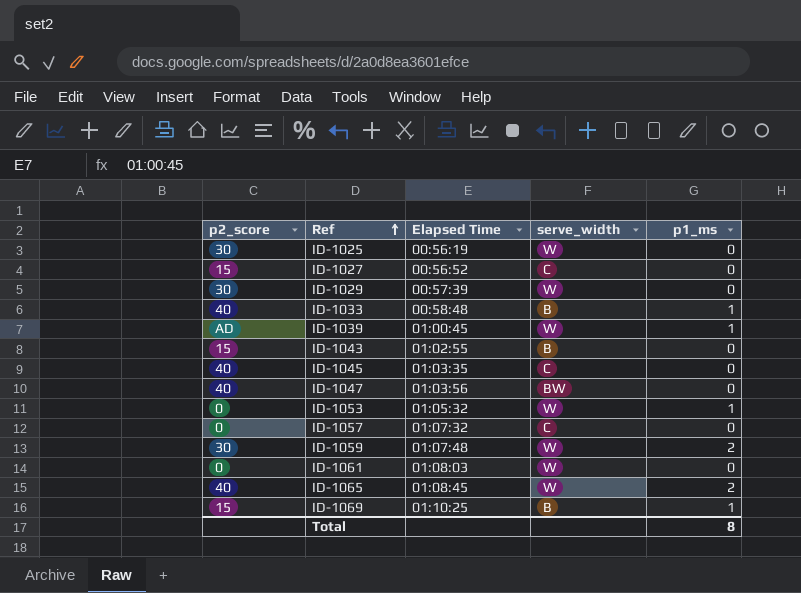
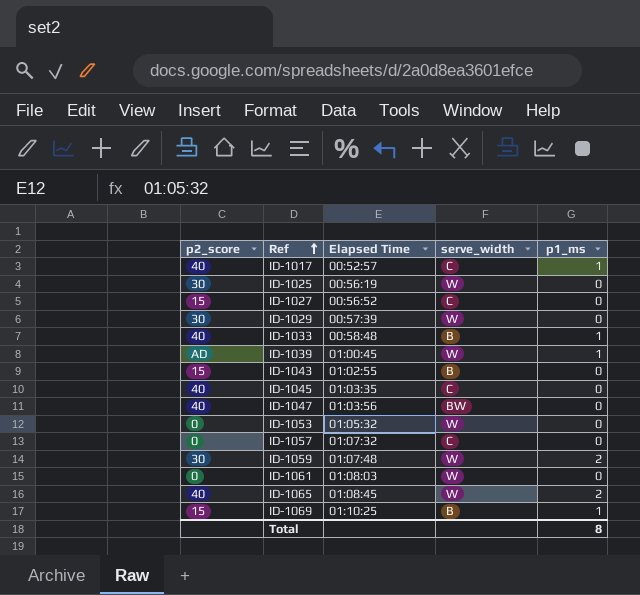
row ID-1017: none -> 40 | 00:52:57 | C | 1
ID-1053 | p1_ms: 1 -> 0

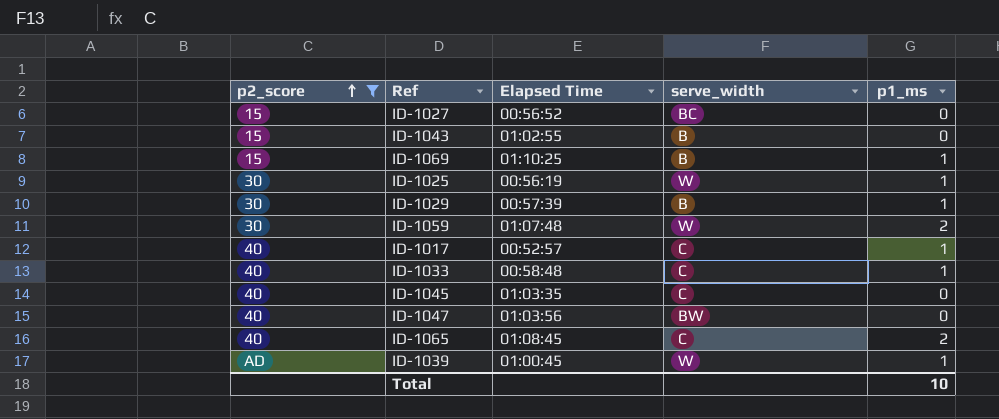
filter: none -> p2_score != 0
row order: Ref ascending -> p2_score ascending
ID-1027 | serve_width: C -> BC
ID-1025 | p1_ms: 0 -> 1
ID-1029 | serve_width: W -> B
ID-1029 | p1_ms: 0 -> 1
ID-1033 | serve_width: B -> C
ID-1065 | serve_width: W -> C
Total | p1_ms: 8 -> 10

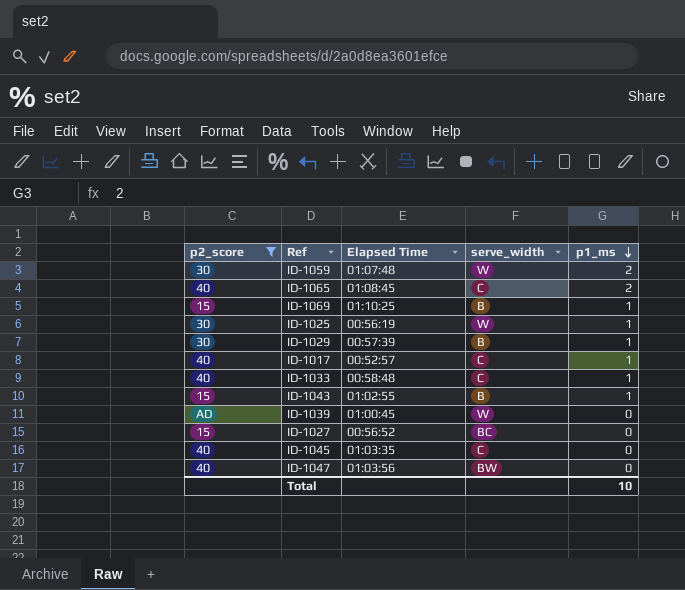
row order: p2_score ascending -> p1_ms descending
ID-1043 | p1_ms: 0 -> 1
ID-1039 | p1_ms: 1 -> 0

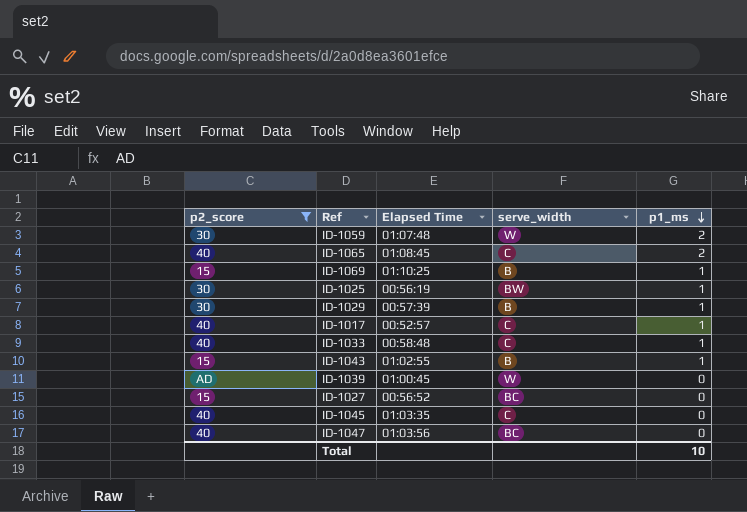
ID-1025 | serve_width: W -> BW
ID-1047 | serve_width: BW -> BC

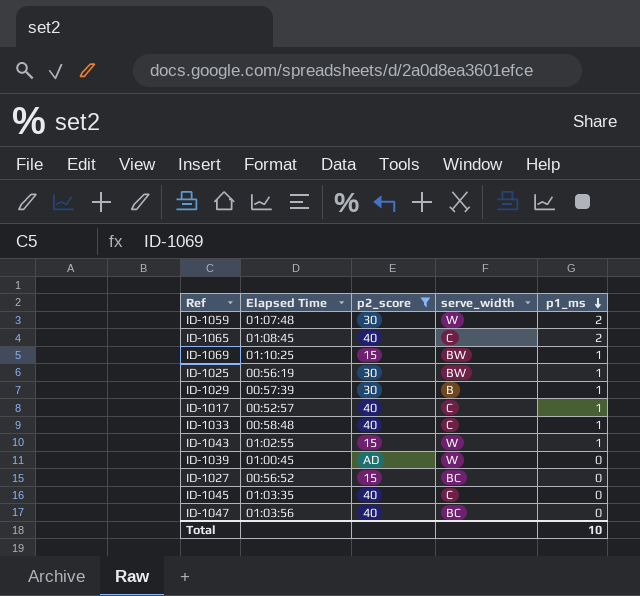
column p2_score | position: 1 -> 3
ID-1069 | serve_width: B -> BW
ID-1043 | serve_width: B -> W

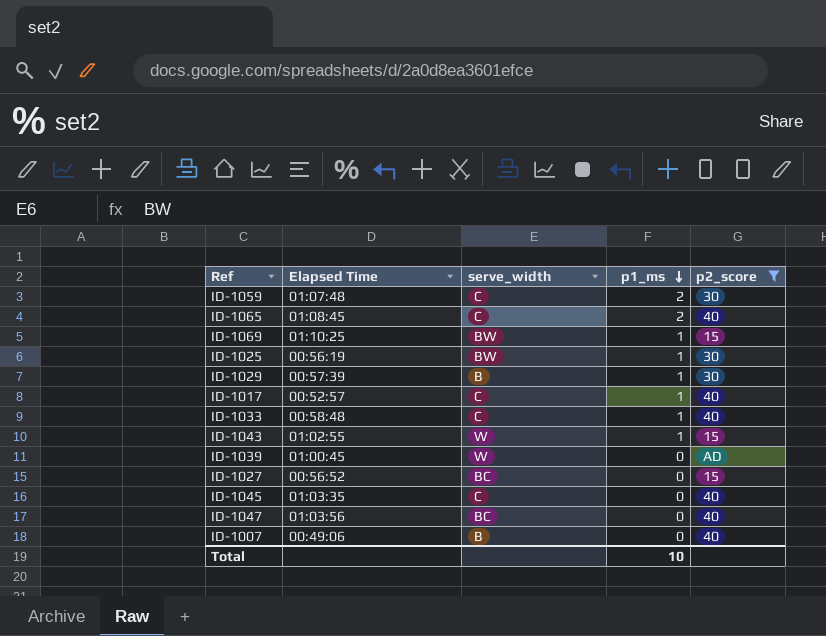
column p2_score | position: 3 -> 5
ID-1059 | serve_width: W -> C
row ID-1007: none -> 00:49:06 | B | 0 | 40

